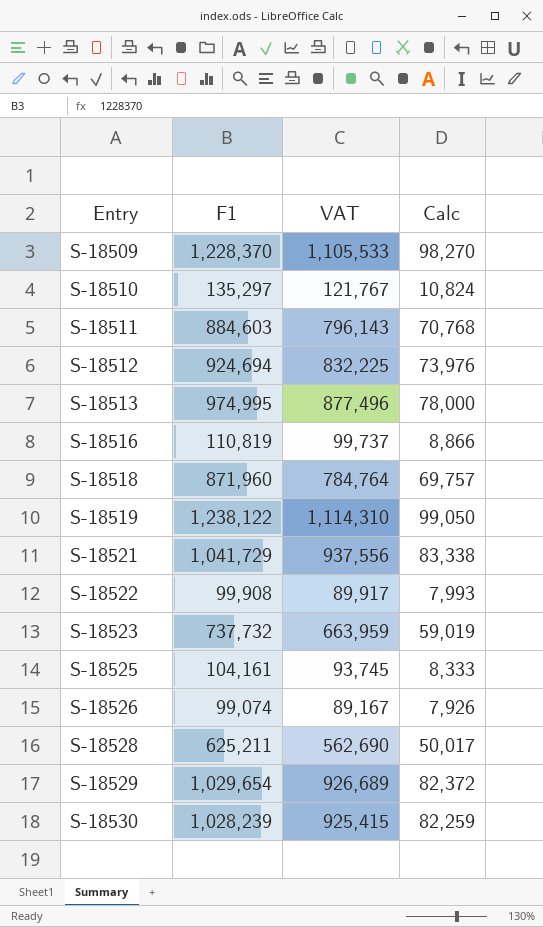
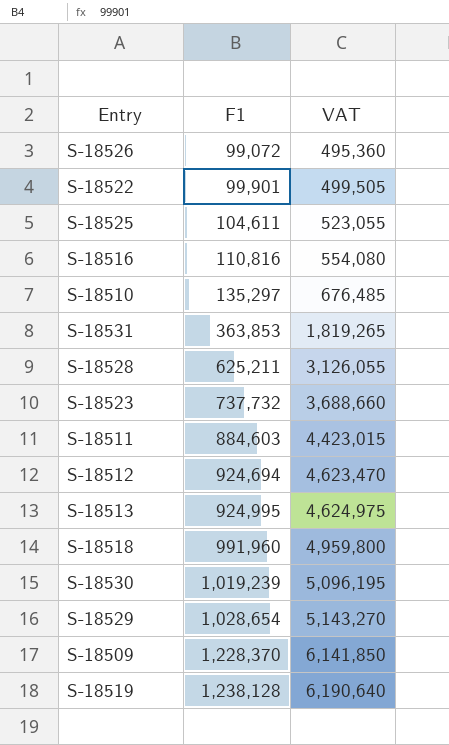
row order: Entry ascending -> F1 ascending
column Calc | formula: [F1] * 0.08 -> none
column VAT | formula: [F1] * 0.9 -> [F1] * 5
row S-18521: 1,041,729 | 937,556 | 83,338 -> none
S-18526 | F1: 99,074 -> 99,072
S-18522 | F1: 99,908 -> 99,901
S-18525 | F1: 104,161 -> 104,611
S-18516 | F1: 110,819 -> 110,816
row S-18531: none -> 363,853 | 1,819,265
S-18513 | F1: 974,995 -> 924,995
S-18518 | F1: 871,960 -> 991,960
S-18530 | F1: 1,028,239 -> 1,019,239
S-18529 | F1: 1,029,654 -> 1,028,654
S-18519 | F1: 1,238,122 -> 1,238,128

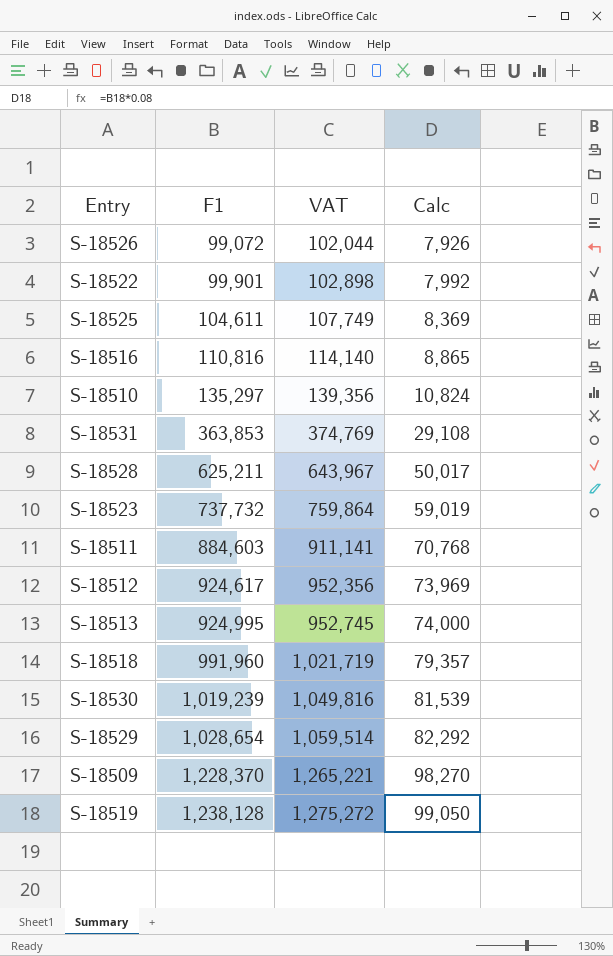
column VAT | formula: [F1] * 5 -> [F1] * 1.03
column Calc | formula: none -> [F1] * 0.08
S-18512 | F1: 924,694 -> 924,617

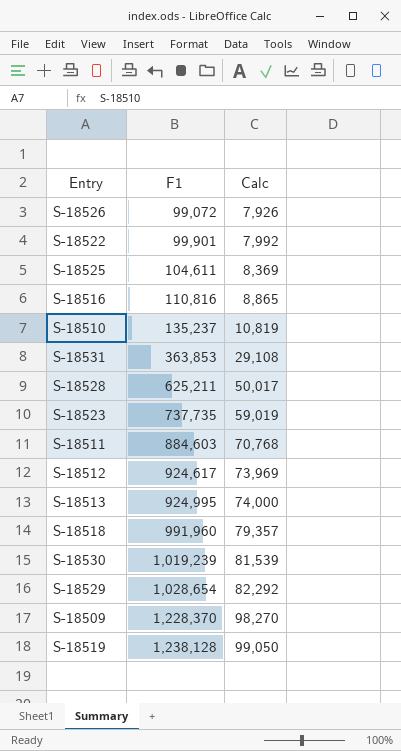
column VAT | formula: [F1] * 1.03 -> none
S-18510 | F1: 135,297 -> 135,237
S-18510 | Calc: 10,824 -> 10,819
S-18523 | F1: 737,732 -> 737,735

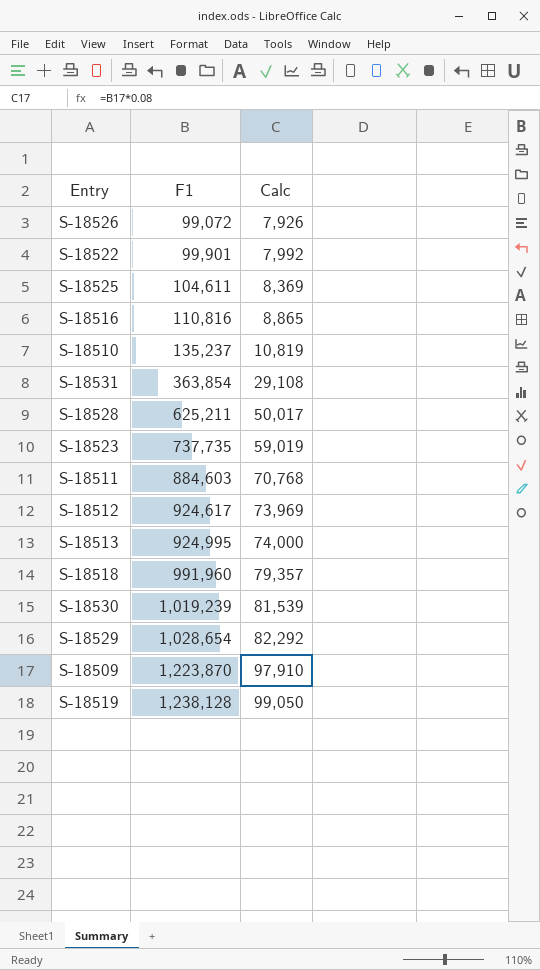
S-18531 | F1: 363,853 -> 363,854
S-18509 | F1: 1,228,370 -> 1,223,870
S-18509 | Calc: 98,270 -> 97,910

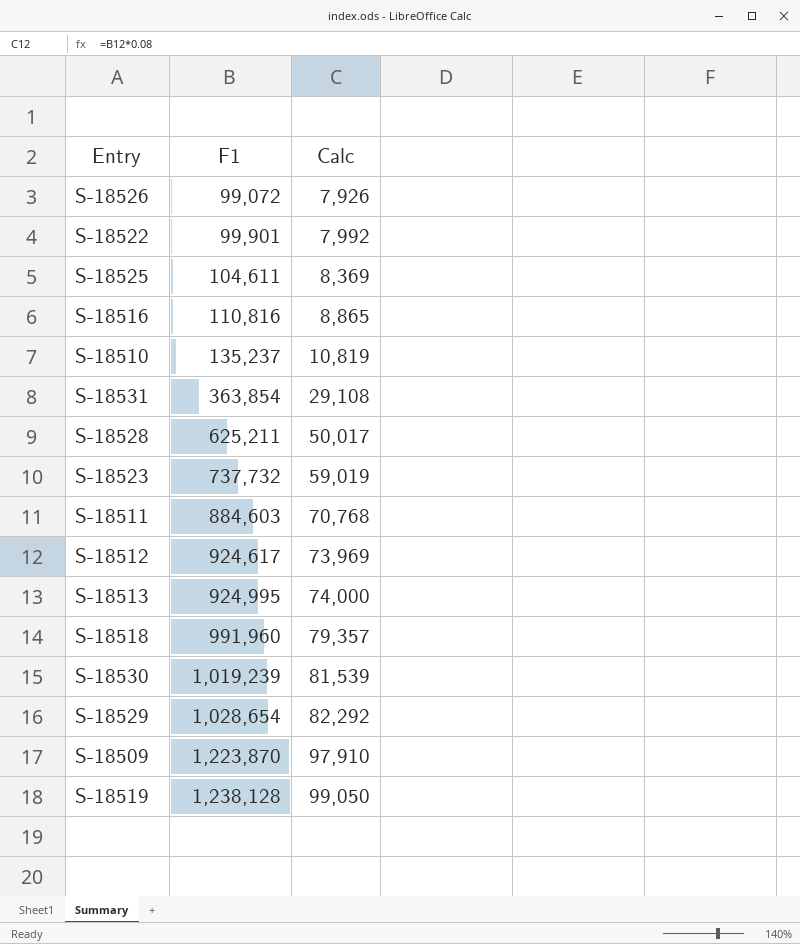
S-18523 | F1: 737,735 -> 737,732

